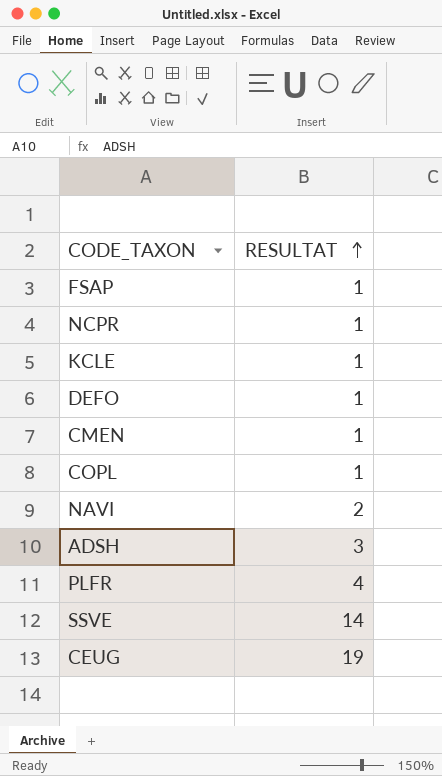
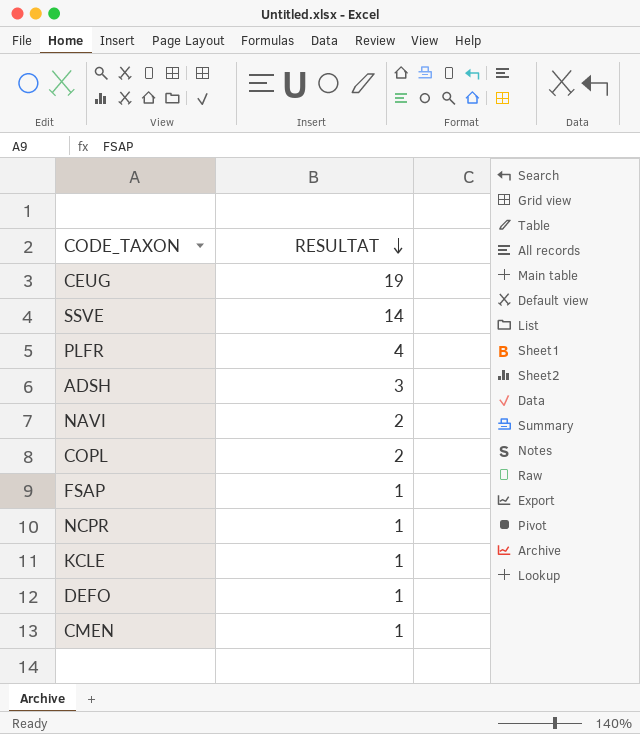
row order: RESULTAT ascending -> RESULTAT descending
COPL | RESULTAT: 1 -> 2

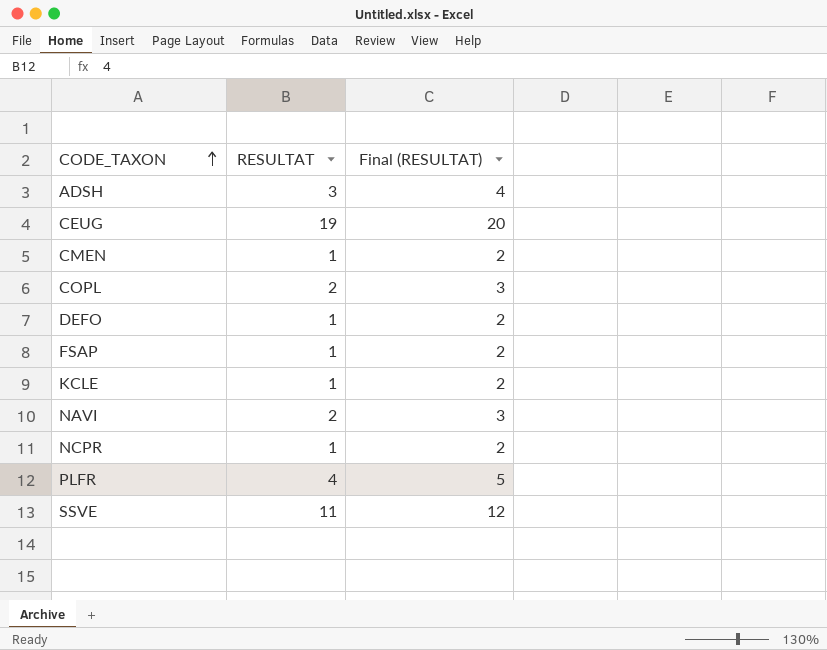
row order: RESULTAT descending -> CODE_TAXON ascending
column Final (RESULTAT) | formula: none -> [RESULTAT] + 1
SSVE | RESULTAT: 14 -> 11

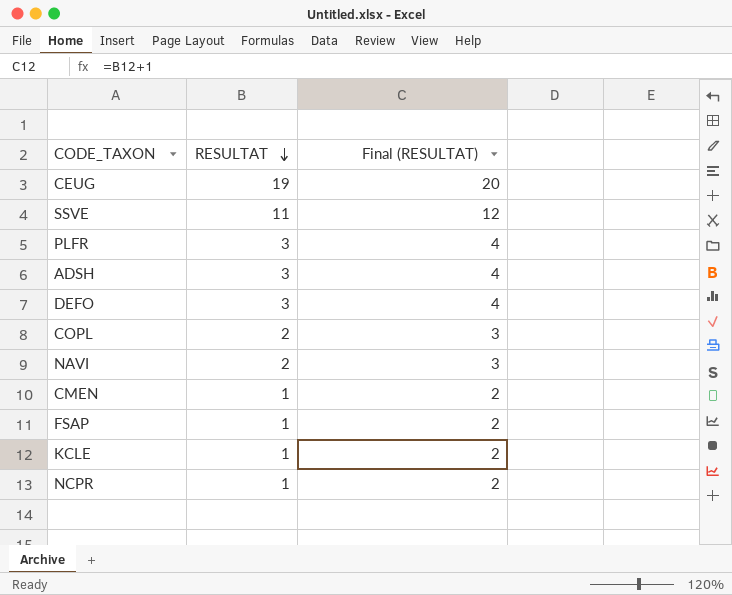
row order: CODE_TAXON ascending -> RESULTAT descending
PLFR | RESULTAT: 4 -> 3
PLFR | Final (RESULTAT): 5 -> 4
DEFO | RESULTAT: 1 -> 3
DEFO | Final (RESULTAT): 2 -> 4

